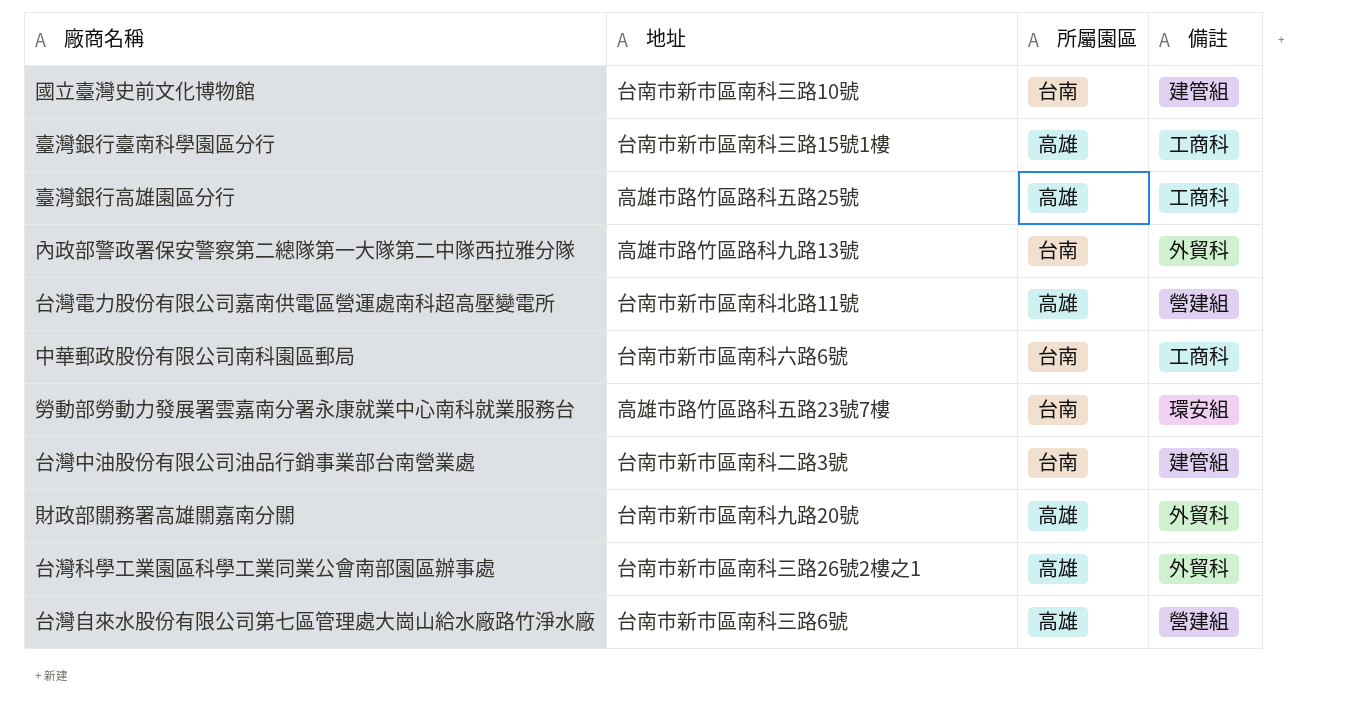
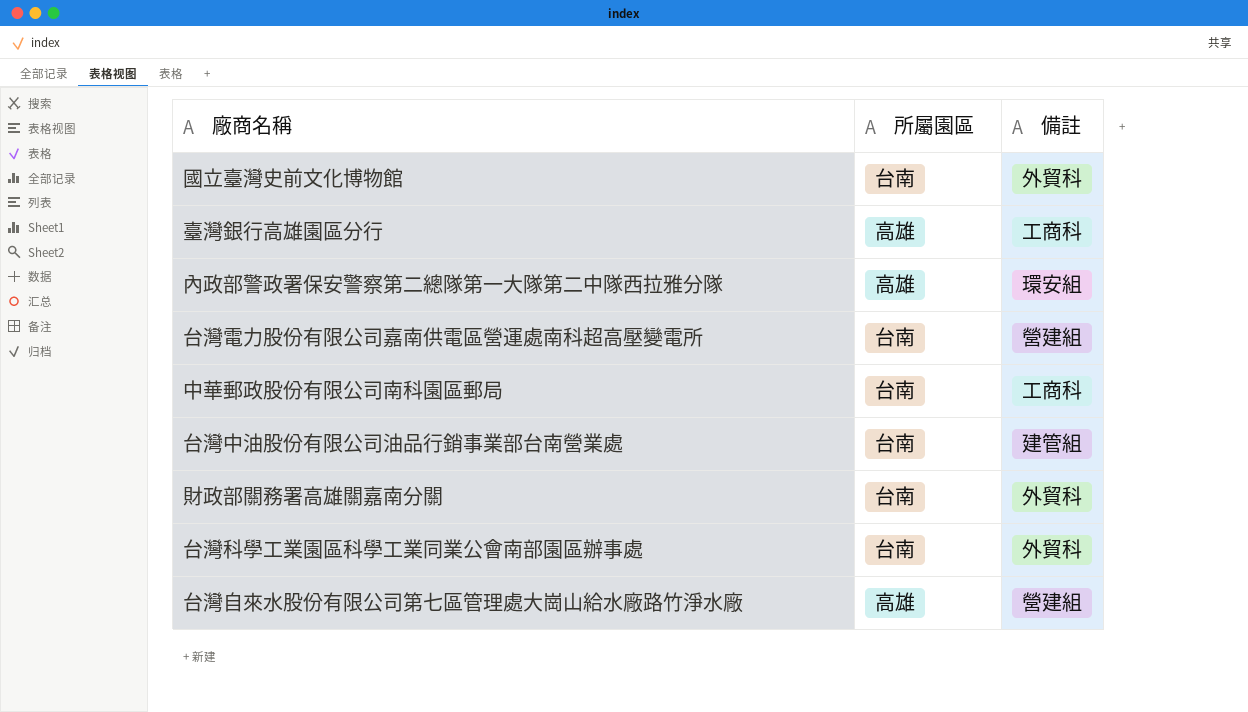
column 地址 | position: 2 -> none
row 臺灣銀行臺南科學園區分行: 台南市新市區南科三路15號1樓 | 高雄 | 工商科 -> none
row 勞動部勞動力發展署雲嘉南分署永康就業中心南科就業服務台: 高雄市路竹區路科五路23號7樓 | 台南 | 環安組 -> none
國立臺灣史前文化博物館 | 備註: 建管組 -> 外貿科
內政部警政署保安警察第二總隊第一大隊第二中隊西拉雅分隊 | 所屬園區: 台南 -> 高雄
內政部警政署保安警察第二總隊第一大隊第二中隊西拉雅分隊 | 備註: 外貿科 -> 環安組
台灣電力股份有限公司嘉南供電區營運處南科超高壓變電所 | 所屬園區: 高雄 -> 台南
財政部關務署高雄關嘉南分關 | 所屬園區: 高雄 -> 台南
台灣科學工業園區科學工業同業公會南部園區辦事處 | 所屬園區: 高雄 -> 台南

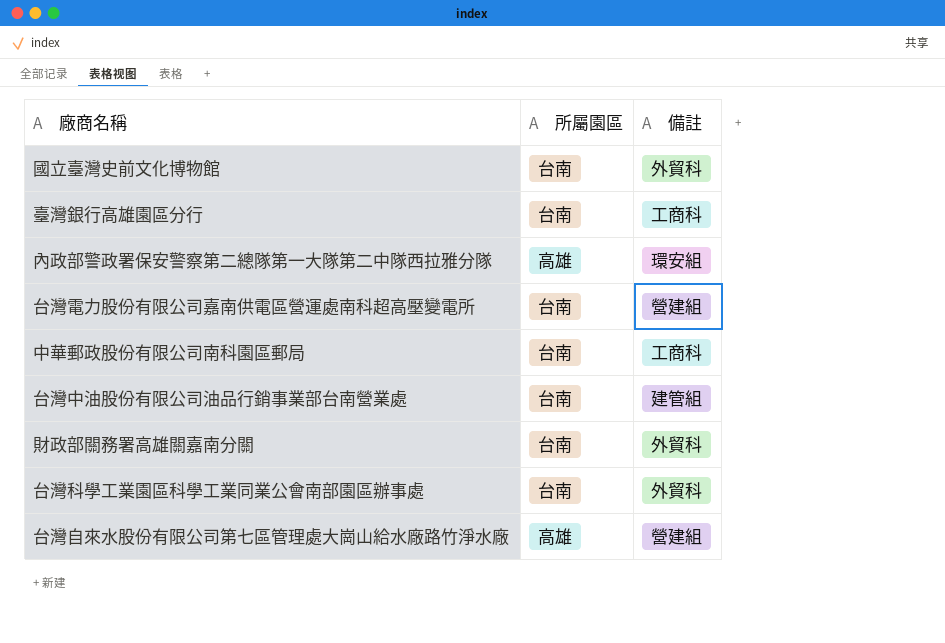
臺灣銀行高雄園區分行 | 所屬園區: 高雄 -> 台南

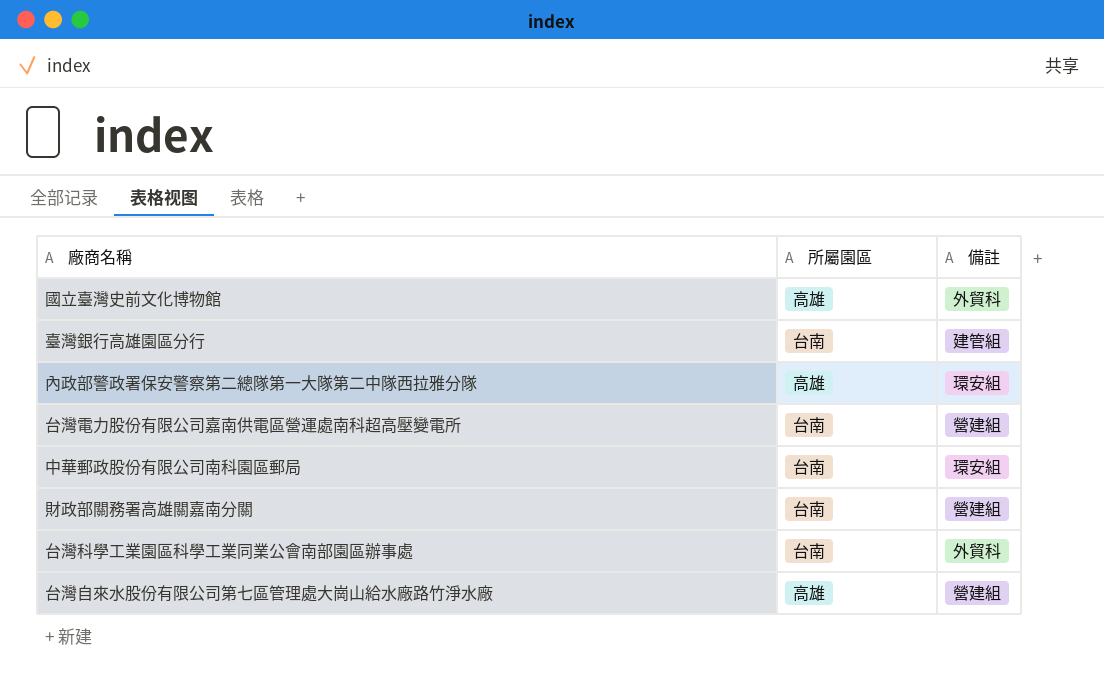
row 台灣中油股份有限公司油品行銷事業部台南營業處: 台南 | 建管組 -> none
國立臺灣史前文化博物館 | 所屬園區: 台南 -> 高雄
臺灣銀行高雄園區分行 | 備註: 工商科 -> 建管組
中華郵政股份有限公司南科園區郵局 | 備註: 工商科 -> 環安組
財政部關務署高雄關嘉南分關 | 備註: 外貿科 -> 營建組

